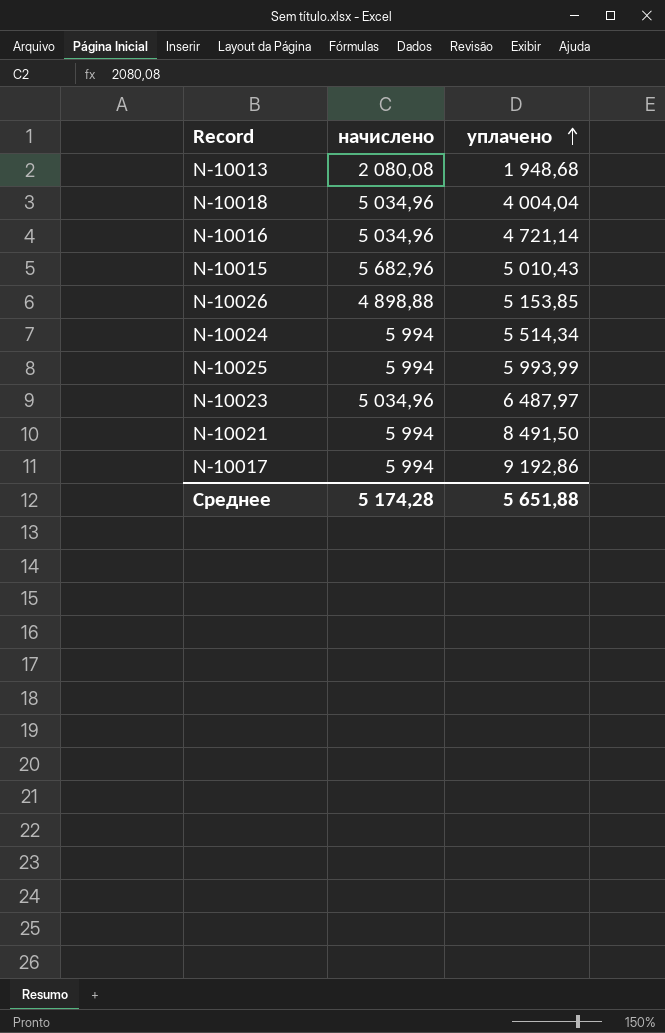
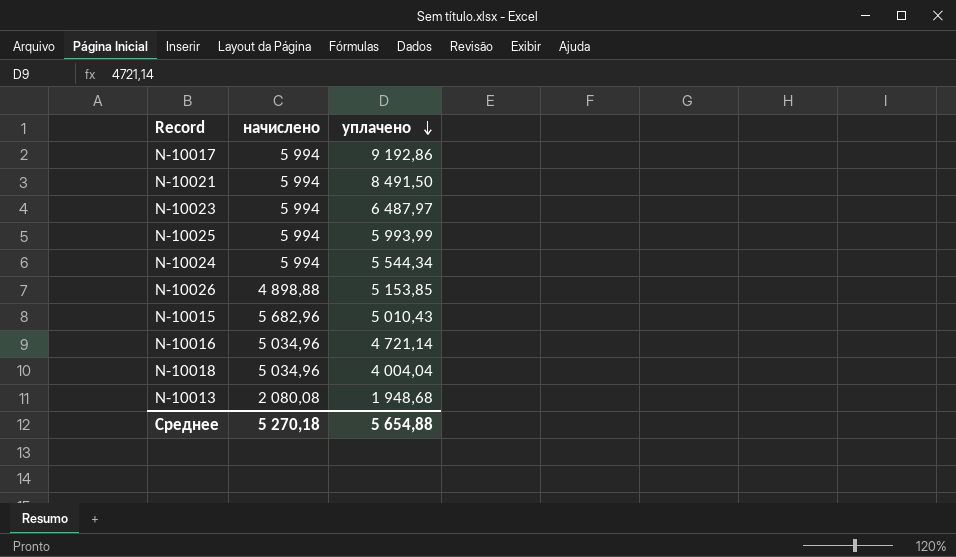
row order: уплачено ascending -> уплачено descending
N-10023 | начислено: 5 034,96 -> 5 994
N-10024 | уплачено: 5 514,34 -> 5 544,34
Среднее | начислено: 5 174,28 -> 5 270,18
Среднее | уплачено: 5 651,88 -> 5 654,88

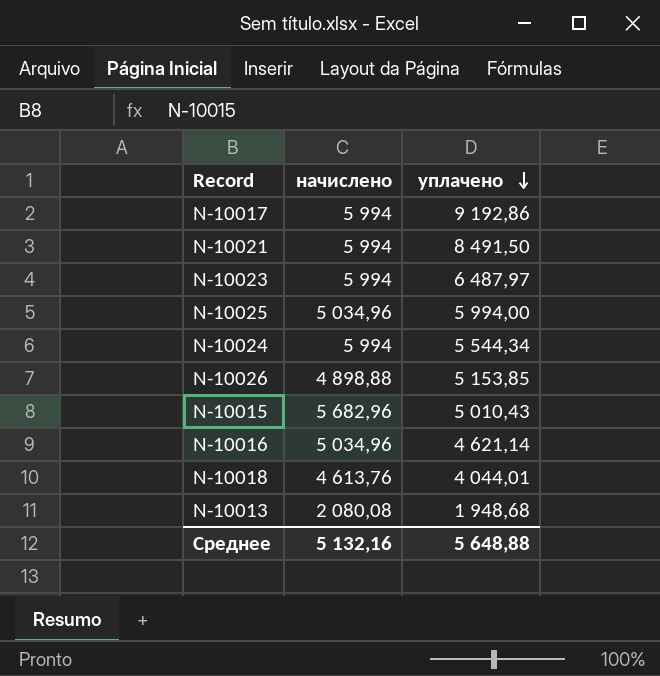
N-10025 | начислено: 5 994 -> 5 034,96
N-10025 | уплачено: 5 993,99 -> 5 994,00
N-10016 | уплачено: 4 721,14 -> 4 621,14
N-10018 | начислено: 5 034,96 -> 4 613,76
N-10018 | уплачено: 4 004,04 -> 4 044,01
Среднее | начислено: 5 270,18 -> 5 132,16
Среднее | уплачено: 5 654,88 -> 5 648,88

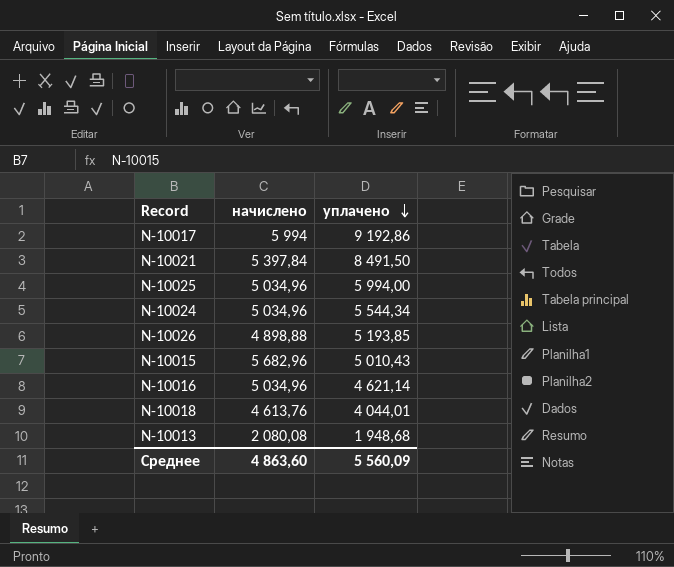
row N-10023: 5 994 | 6 487,97 -> none
N-10021 | начислено: 5 994 -> 5 397,84
N-10024 | начислено: 5 994 -> 5 034,96
N-10026 | уплачено: 5 153,85 -> 5 193,85
Среднее | начислено: 5 132,16 -> 4 863,60
Среднее | уплачено: 5 648,88 -> 5 560,09

